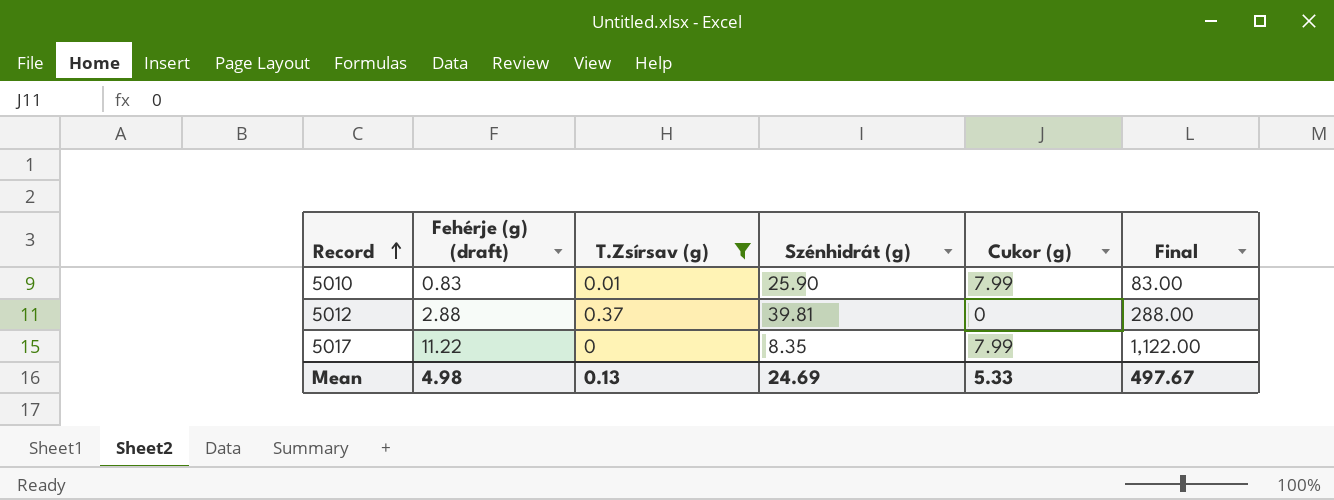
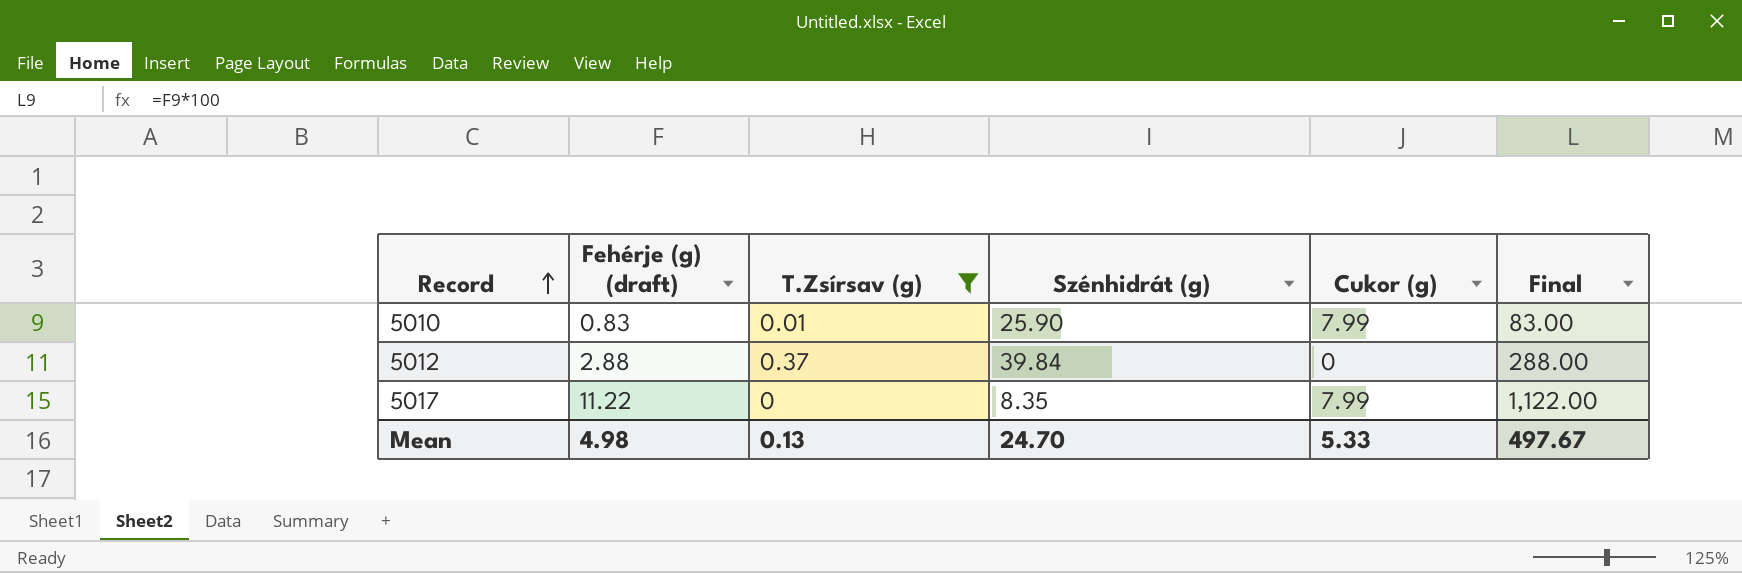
5012 | Szénhidrát (g): 39.81 -> 39.84
Mean | Szénhidrát (g): 24.69 -> 24.70

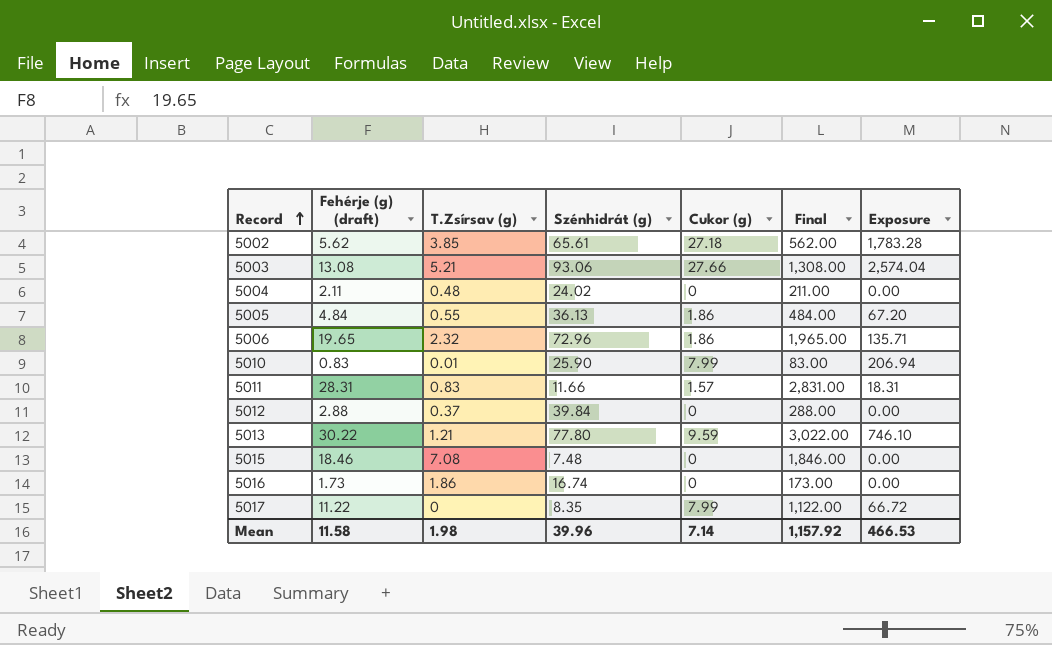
filter: T.Zsírsav (g) <= 0.37 -> none
column Exposure | formula: none -> [Szénhidrát (g)] * [Cukor (g)]
Mean | Fehérje (g) (draft): 4.98 -> 11.58
Mean | T.Zsírsav (g): 0.13 -> 1.98
Mean | Szénhidrát (g): 24.70 -> 39.96
Mean | Cukor (g): 5.33 -> 7.14
Mean | Final: 497.67 -> 1,157.92

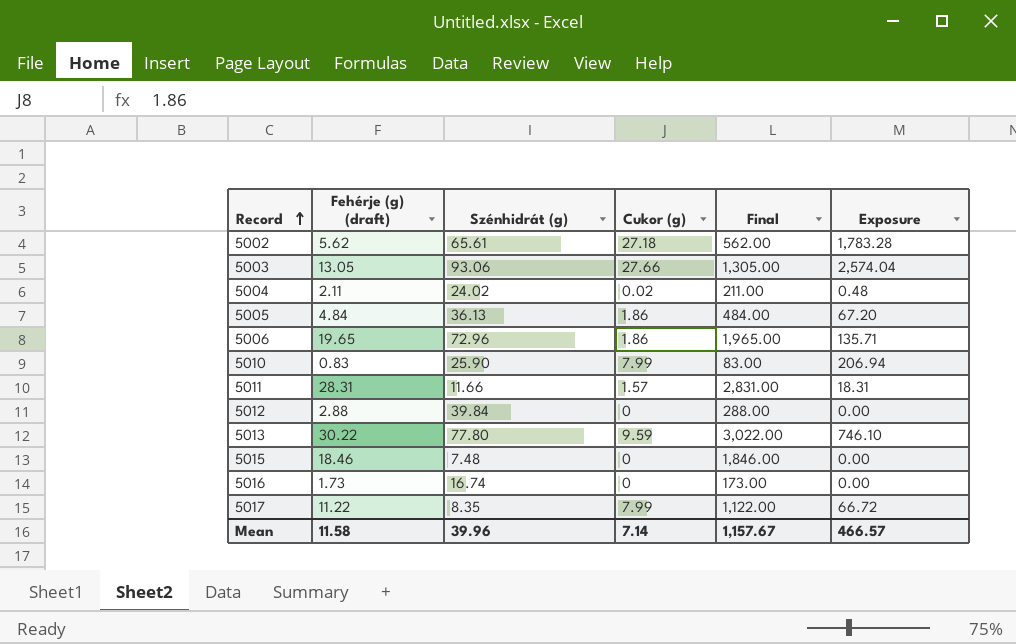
column T.Zsírsav (g) | position: 3 -> none
5003 | Fehérje (g) (draft): 13.08 -> 13.05
5003 | Final: 1,308.00 -> 1,305.00
5004 | Cukor (g): 0 -> 0.02
5004 | Exposure: 0.00 -> 0.48
Mean | Final: 1,157.92 -> 1,157.67
Mean | Exposure: 466.53 -> 466.57

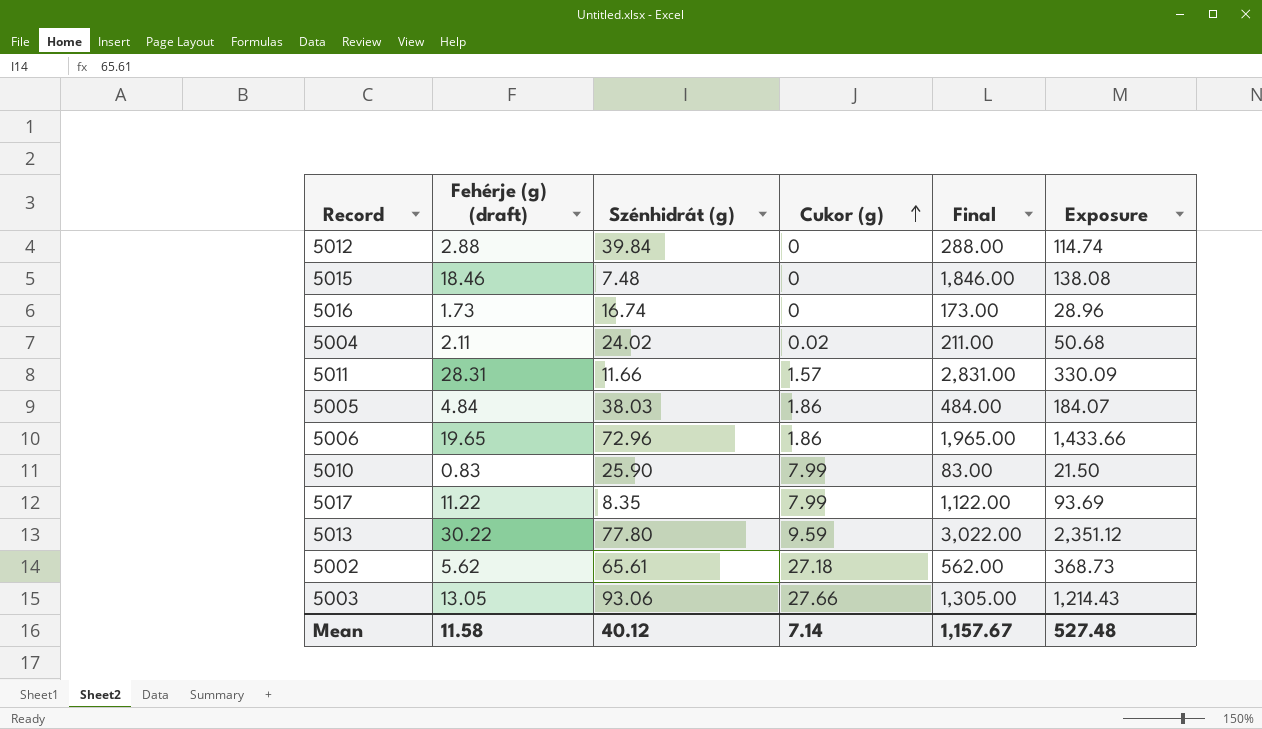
row order: Record ascending -> Cukor (g) ascending
column Exposure | formula: [Szénhidrát (g)] * [Cukor (g)] -> [Fehérje (g) (draft)] * [Szénhidrát (g)]
5005 | Szénhidrát (g): 36.13 -> 38.03
Mean | Szénhidrát (g): 39.96 -> 40.12
Mean | Exposure: 466.57 -> 527.48

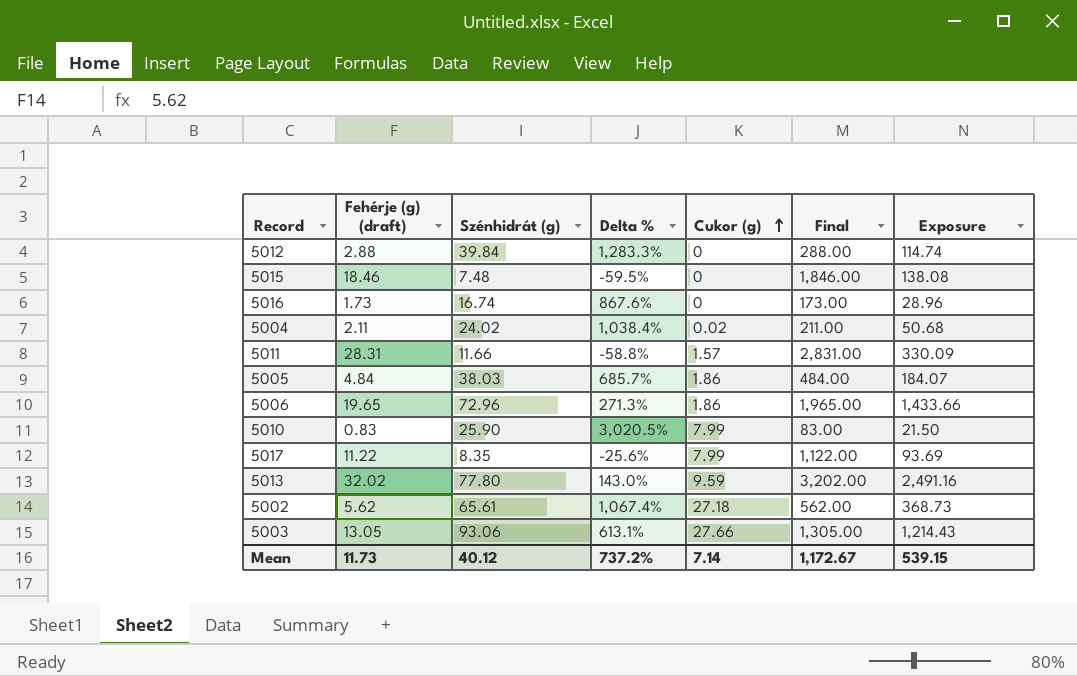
column Delta % | formula: none -> ([Szénhidrát (g)] - [Fehérje (g) (draft)]) / [Fehérje (g) (draft)]
5013 | Fehérje (g) (draft): 30.22 -> 32.02
5013 | Final: 3,022.00 -> 3,202.00
5013 | Exposure: 2,351.12 -> 2,491.16
Mean | Fehérje (g) (draft): 11.58 -> 11.73
Mean | Final: 1,157.67 -> 1,172.67
Mean | Exposure: 527.48 -> 539.15

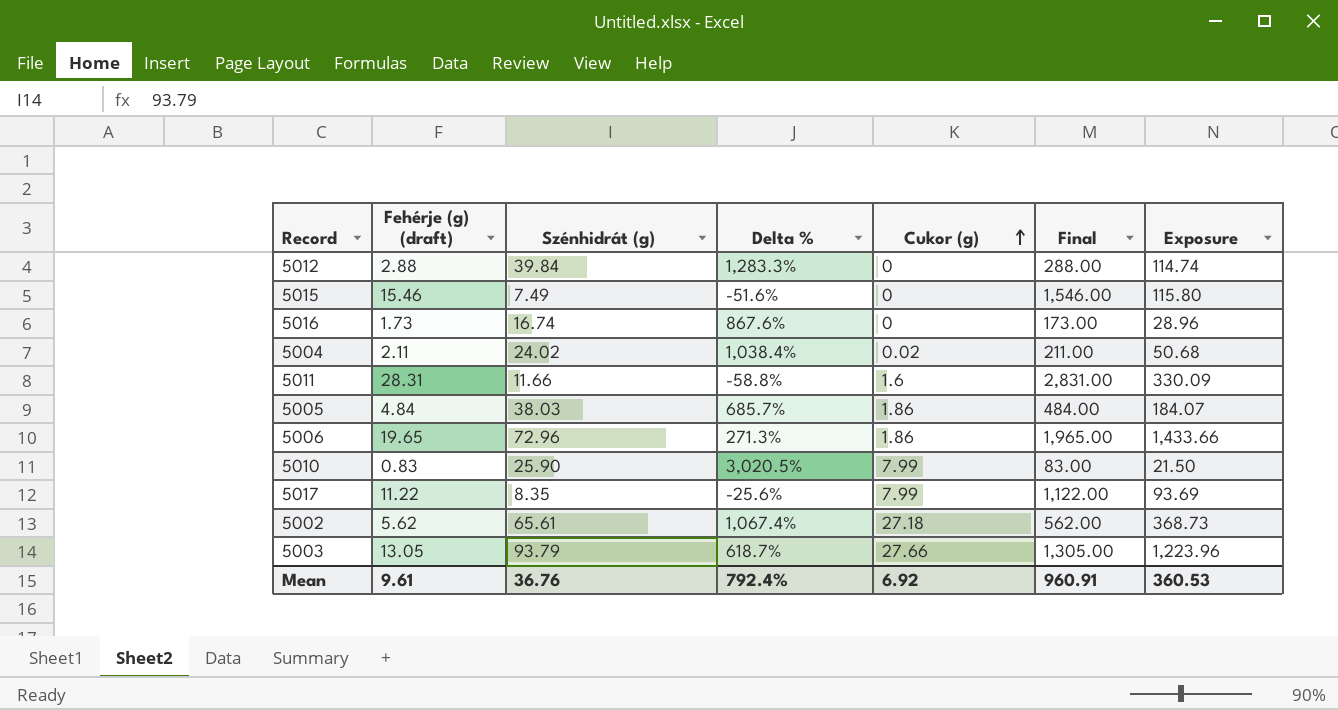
row 5013: 32.02 | 77.80 | 143.0% | 9.59 | 3,202.00 | 2,491.16 -> none
5015 | Fehérje (g) (draft): 18.46 -> 15.46
5015 | Szénhidrát (g): 7.48 -> 7.49
5015 | Delta %: -59.5% -> -51.6%
5015 | Final: 1,846.00 -> 1,546.00
5015 | Exposure: 138.08 -> 115.80
5011 | Cukor (g): 1.57 -> 1.6
5003 | Szénhidrát (g): 93.06 -> 93.79
5003 | Delta %: 613.1% -> 618.7%
5003 | Exposure: 1,214.43 -> 1,223.96
Mean | Fehérje (g) (draft): 11.73 -> 9.61
Mean | Szénhidrát (g): 40.12 -> 36.76
Mean | Delta %: 737.2% -> 792.4%
Mean | Cukor (g): 7.14 -> 6.92
Mean | Final: 1,172.67 -> 960.91
Mean | Exposure: 539.15 -> 360.53

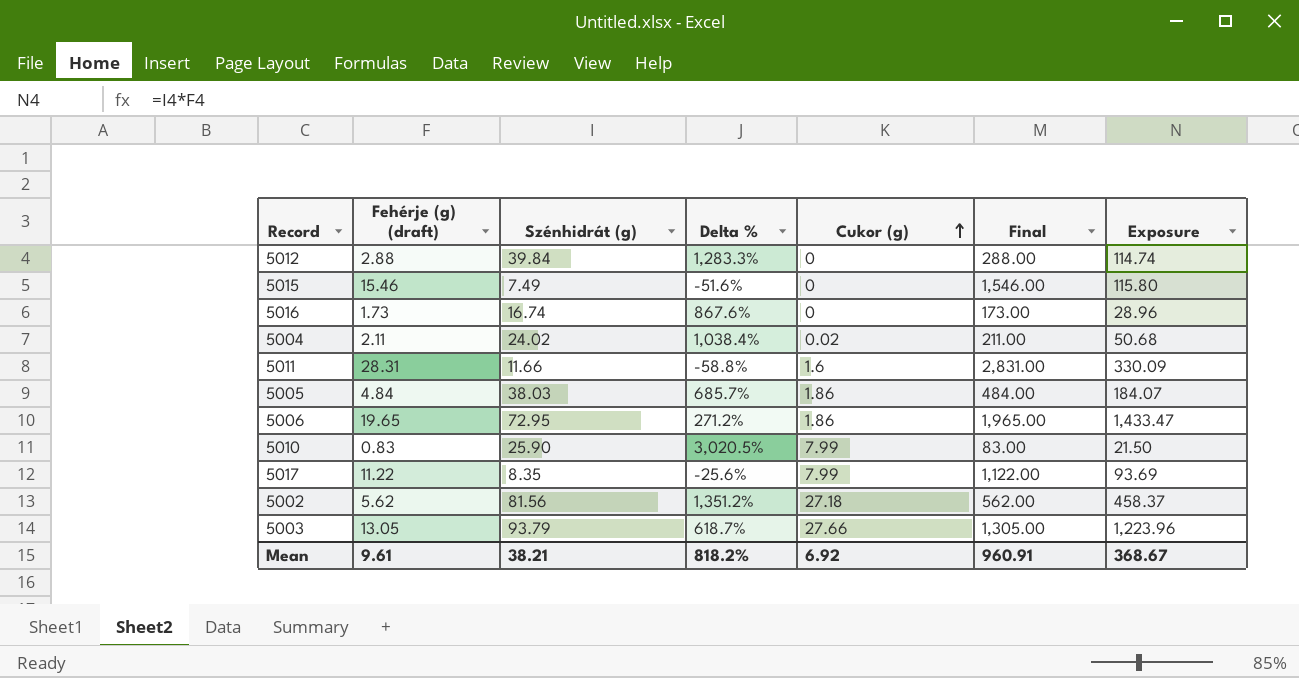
5006 | Szénhidrát (g): 72.96 -> 72.95
5006 | Delta %: 271.3% -> 271.2%
5006 | Exposure: 1,433.66 -> 1,433.47
5002 | Szénhidrát (g): 65.61 -> 81.56
5002 | Delta %: 1,067.4% -> 1,351.2%
5002 | Exposure: 368.73 -> 458.37
Mean | Szénhidrát (g): 36.76 -> 38.21
Mean | Delta %: 792.4% -> 818.2%
Mean | Exposure: 360.53 -> 368.67

